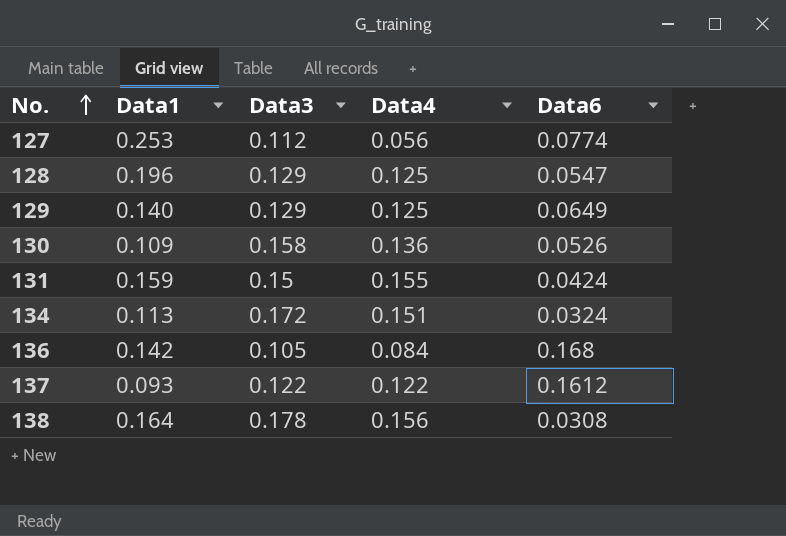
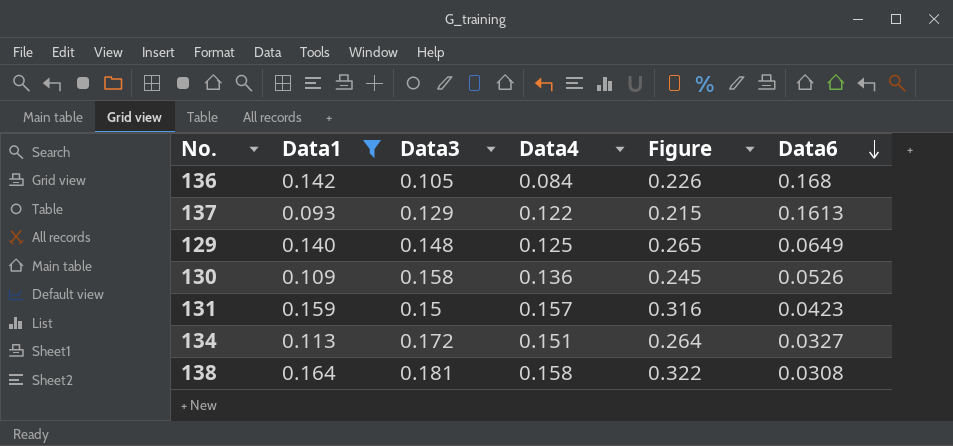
filter: none -> Data1 <= 0.164
row order: No. ascending -> Data6 descending
column Figure | formula: none -> [Data1] + [Data4]
137 | Data3: 0.122 -> 0.129
137 | Data6: 0.1612 -> 0.1613
129 | Data3: 0.129 -> 0.148
131 | Data4: 0.155 -> 0.157
131 | Data6: 0.0424 -> 0.0423
134 | Data6: 0.0324 -> 0.0327
138 | Data3: 0.178 -> 0.181
138 | Data4: 0.156 -> 0.158

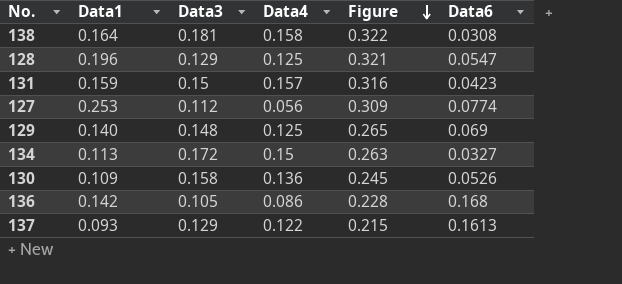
filter: Data1 <= 0.164 -> none
row order: Data6 descending -> Figure descending
129 | Data6: 0.0649 -> 0.069
134 | Data4: 0.151 -> 0.15
134 | Figure: 0.264 -> 0.263
136 | Data4: 0.084 -> 0.086
136 | Figure: 0.226 -> 0.228

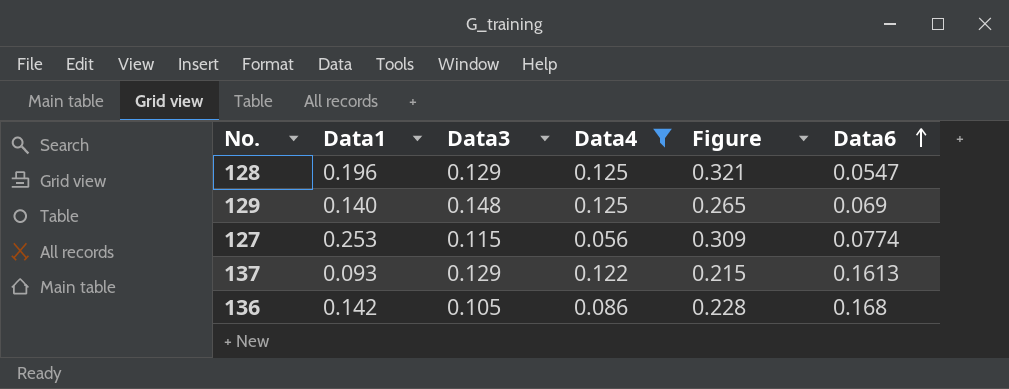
filter: none -> Data4 <= 0.125
row order: Figure descending -> Data6 ascending
127 | Data3: 0.112 -> 0.115

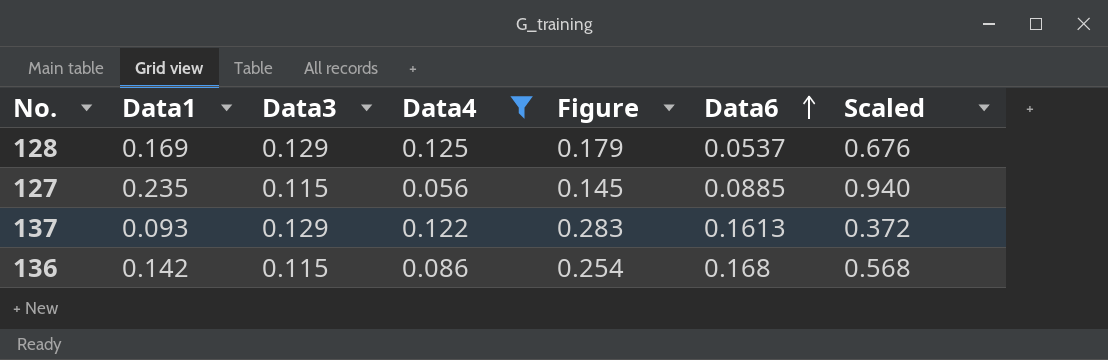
column Figure | formula: [Data1] + [Data4] -> [Data4] + [Data6]
column Scaled | formula: none -> [Data1] * 4
row 129: 0.140 | 0.148 | 0.125 | 0.265 | 0.069 -> none
128 | Data1: 0.196 -> 0.169
128 | Data6: 0.0547 -> 0.0537
127 | Data1: 0.253 -> 0.235
127 | Data6: 0.0774 -> 0.0885
136 | Data3: 0.105 -> 0.115

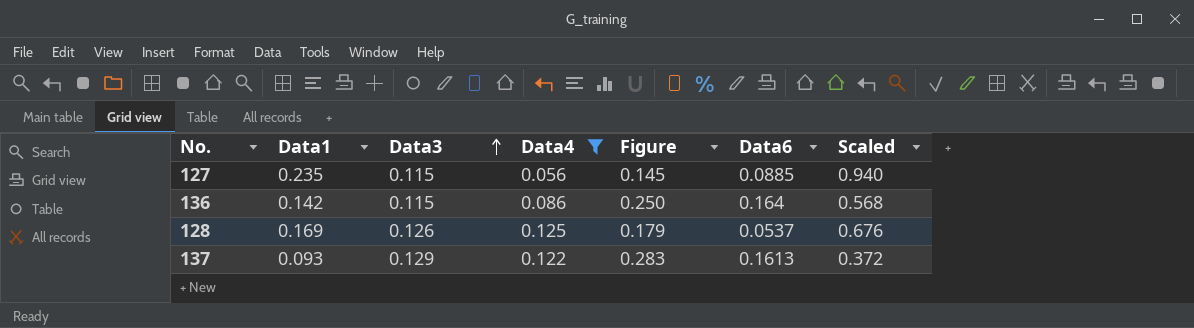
row order: Data6 ascending -> Data3 ascending
136 | Figure: 0.254 -> 0.250
136 | Data6: 0.168 -> 0.164
128 | Data3: 0.129 -> 0.126

